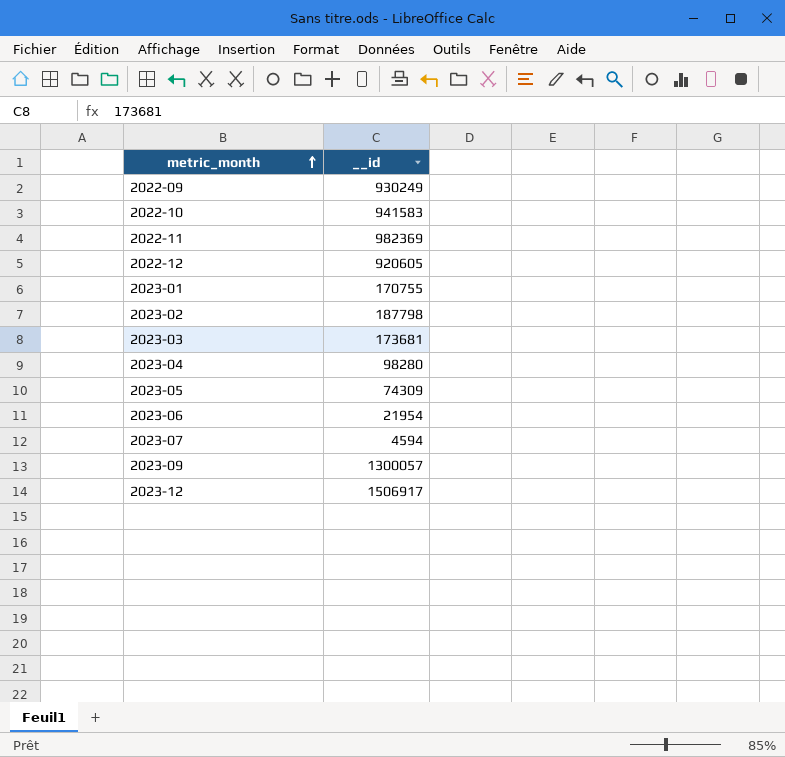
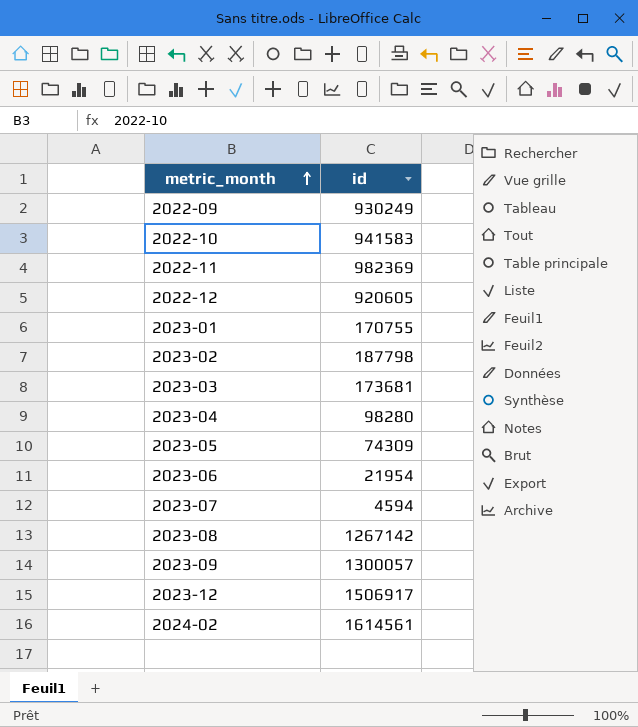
column name: __id -> id
row 2023-08: none -> 1267142
row 2024-02: none -> 1614561

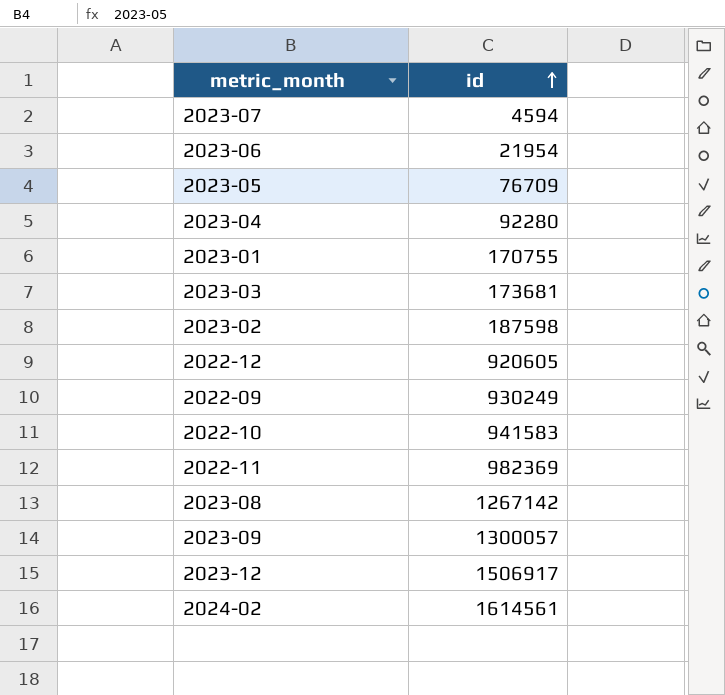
row order: metric_month ascending -> id ascending
2023-05 | id: 74309 -> 76709
2023-04 | id: 98280 -> 92280
2023-02 | id: 187798 -> 187598

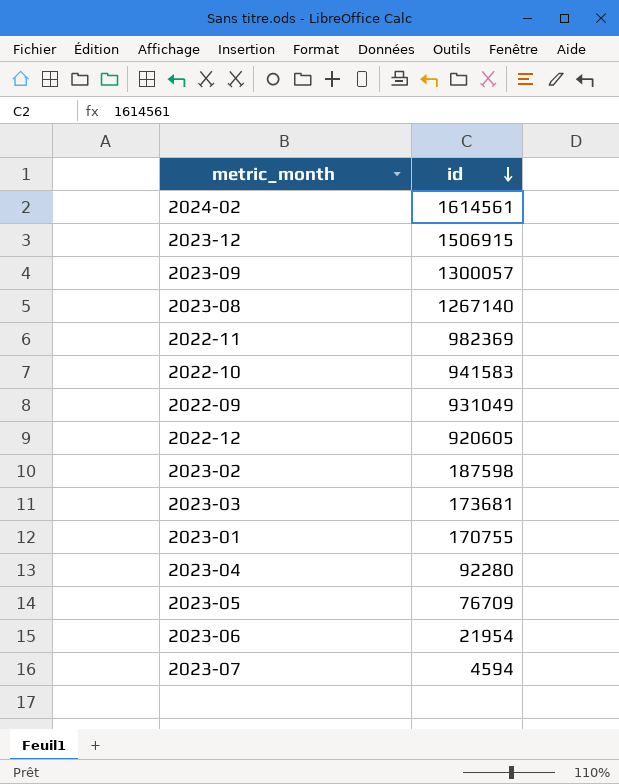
row order: id ascending -> id descending
2023-12 | id: 1506917 -> 1506915
2023-08 | id: 1267142 -> 1267140
2022-09 | id: 930249 -> 931049

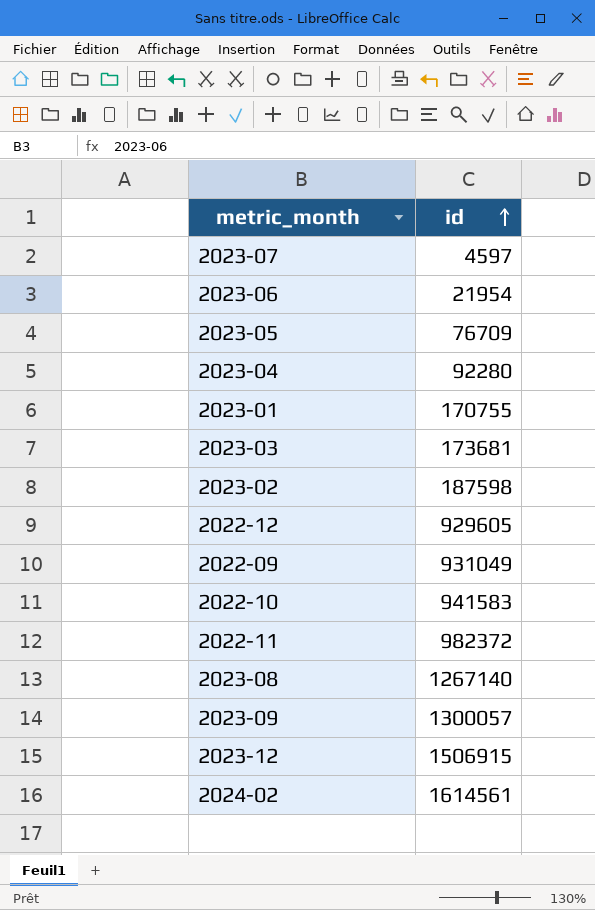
row order: id descending -> id ascending
2023-07 | id: 4594 -> 4597
2022-12 | id: 920605 -> 929605
2022-11 | id: 982369 -> 982372

